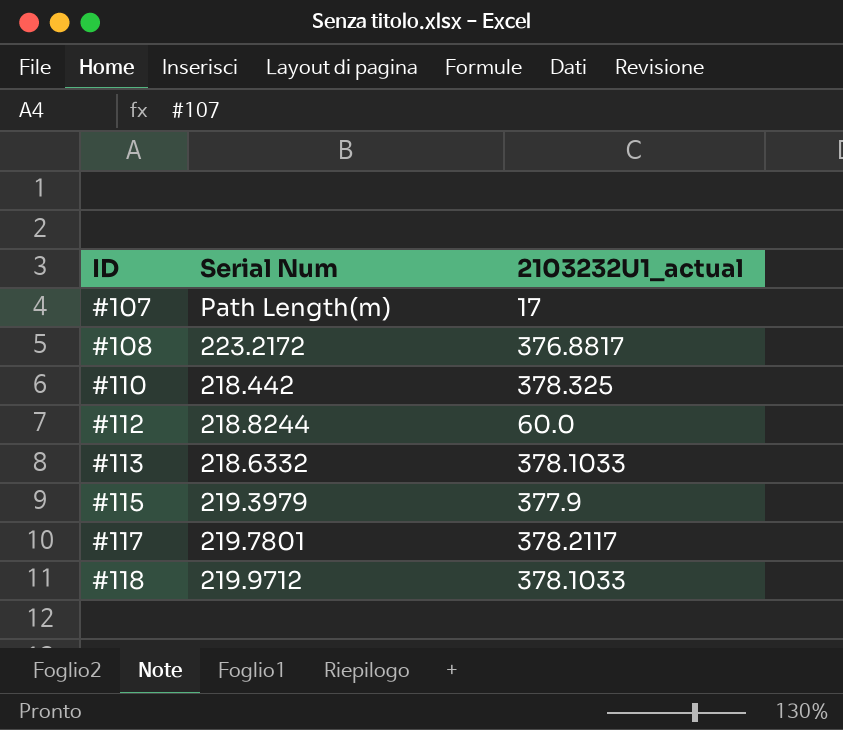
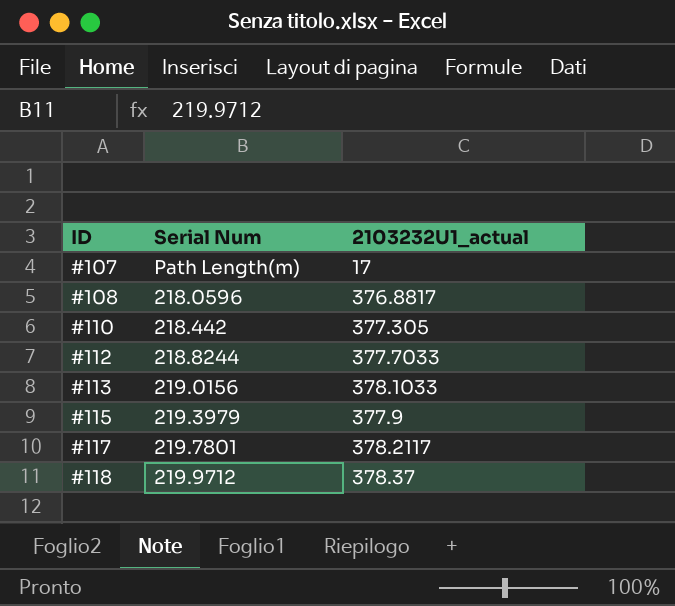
#108 | Serial Num: 223.2172 -> 218.0596
#110 | 2103232U1_actual: 378.325 -> 377.305
#112 | 2103232U1_actual: 60.0 -> 377.7033
#113 | Serial Num: 218.6332 -> 219.0156
#118 | 2103232U1_actual: 378.1033 -> 378.37

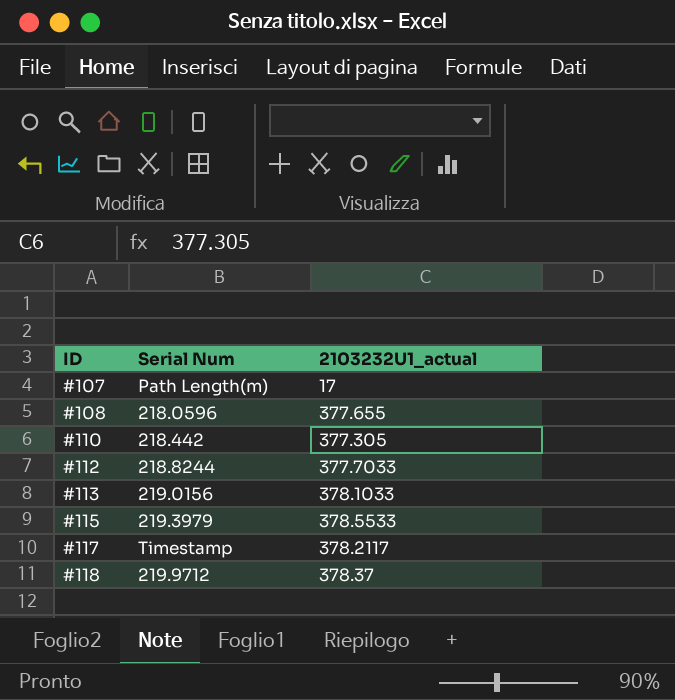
#108 | 2103232U1_actual: 376.8817 -> 377.655
#115 | 2103232U1_actual: 377.9 -> 378.5533
#117 | Serial Num: 219.7801 -> Timestamp

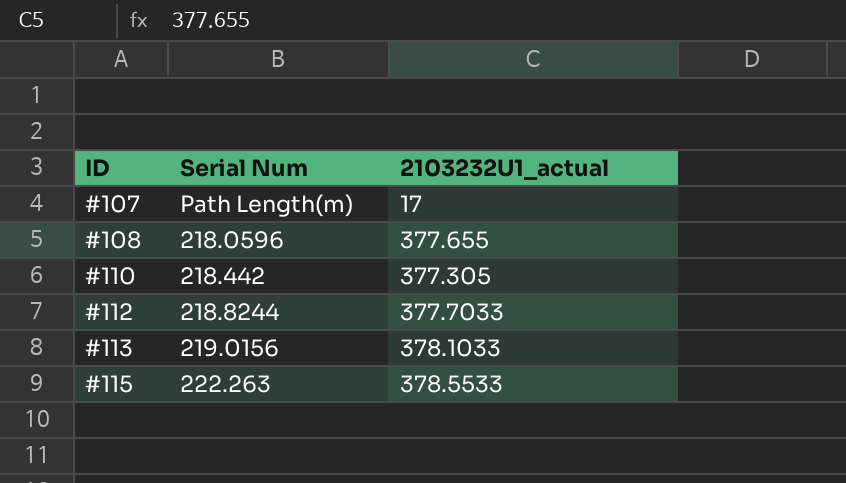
row #117: Timestamp | 378.2117 -> none
row #118: 219.9712 | 378.37 -> none
#115 | Serial Num: 219.3979 -> 222.263

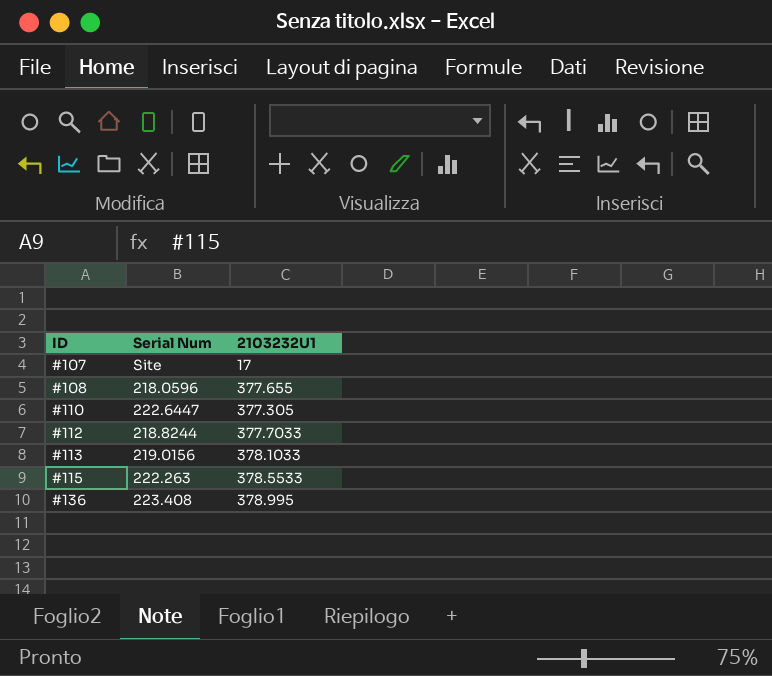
column name: 2103232U1_actual -> 2103232U1
#107 | Serial Num: Path Length(m) -> Site
#110 | Serial Num: 218.442 -> 222.6447
row #136: none -> 223.408 | 378.995

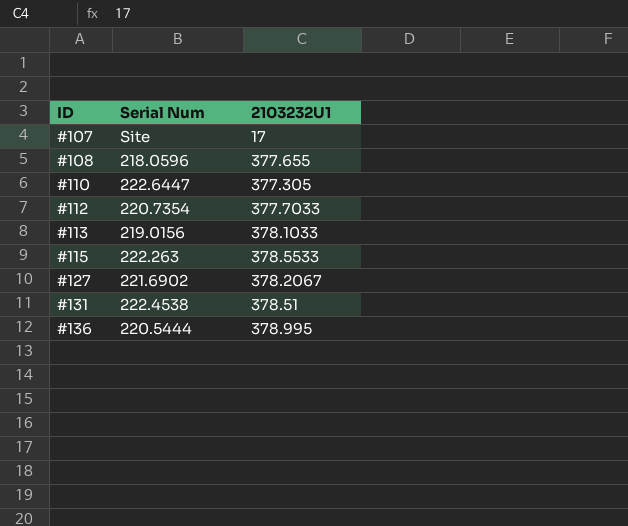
#112 | Serial Num: 218.8244 -> 220.7354
row #127: none -> 221.6902 | 378.2067
row #131: none -> 222.4538 | 378.51
#136 | Serial Num: 223.408 -> 220.5444

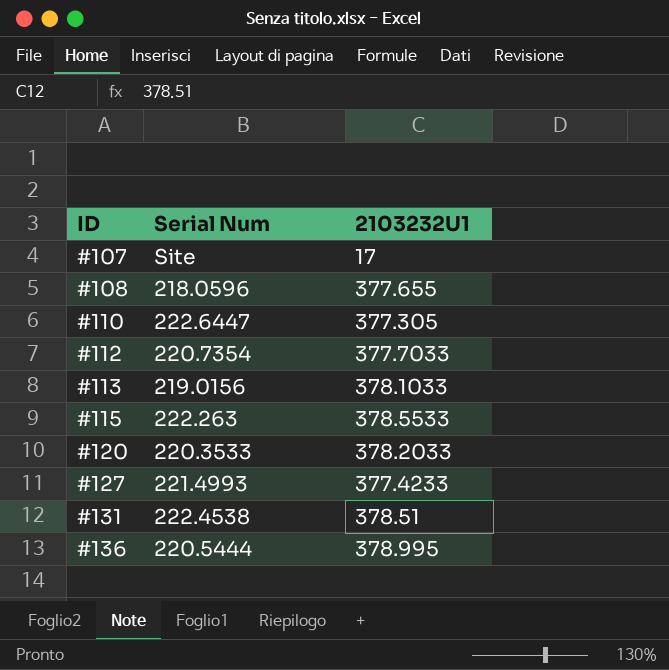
row #120: none -> 220.3533 | 378.2033
#127 | Serial Num: 221.6902 -> 221.4993
#127 | 2103232U1: 378.2067 -> 377.4233

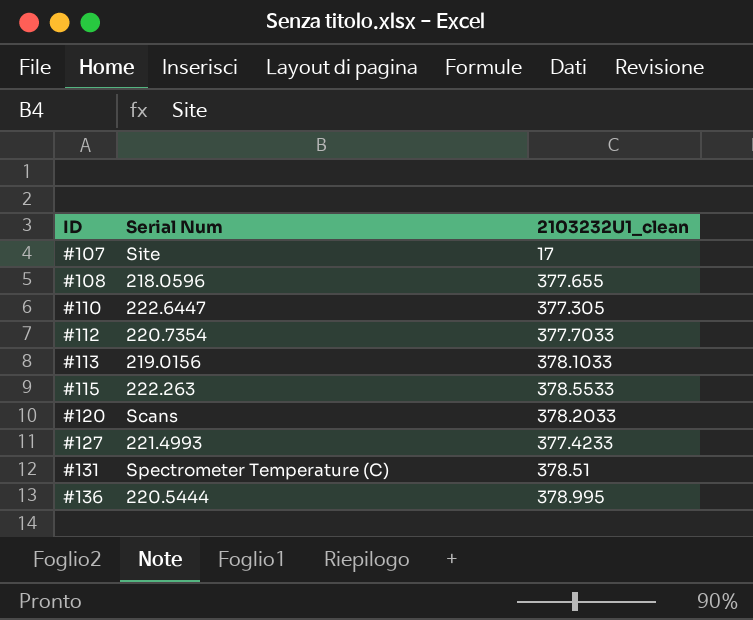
column name: 2103232U1 -> 2103232U1_clean
#120 | Serial Num: 220.3533 -> Scans
#131 | Serial Num: 222.4538 -> Spectrometer Temperature (C)

